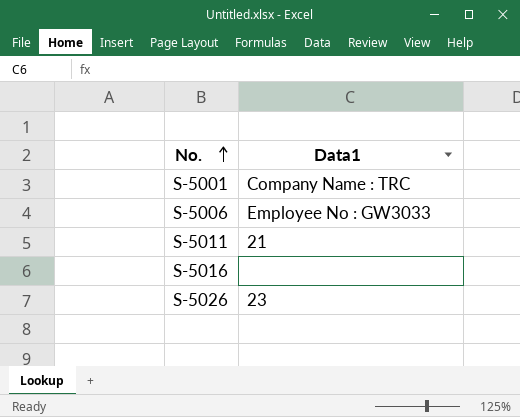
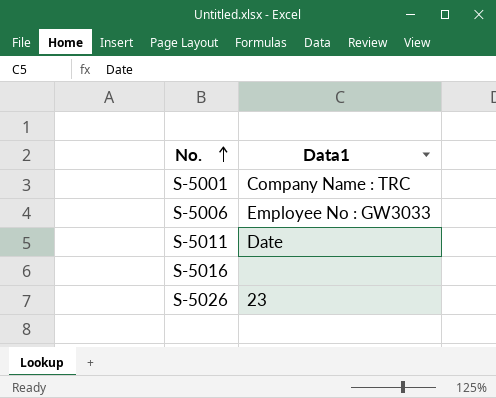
S-5011 | Data1: 21 -> Date

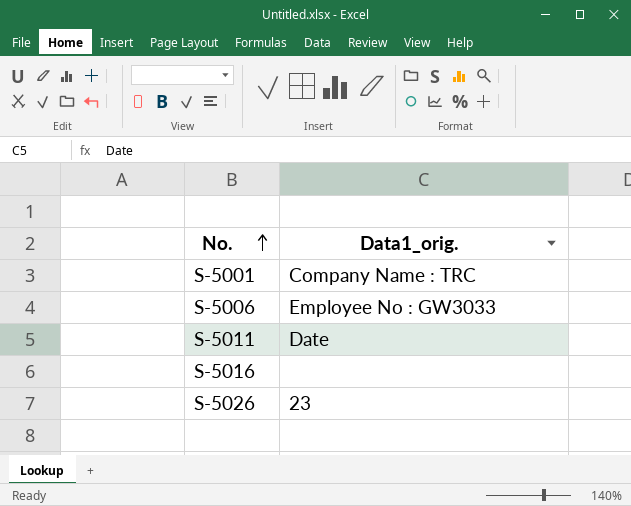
column name: Data1 -> Data1_orig.

